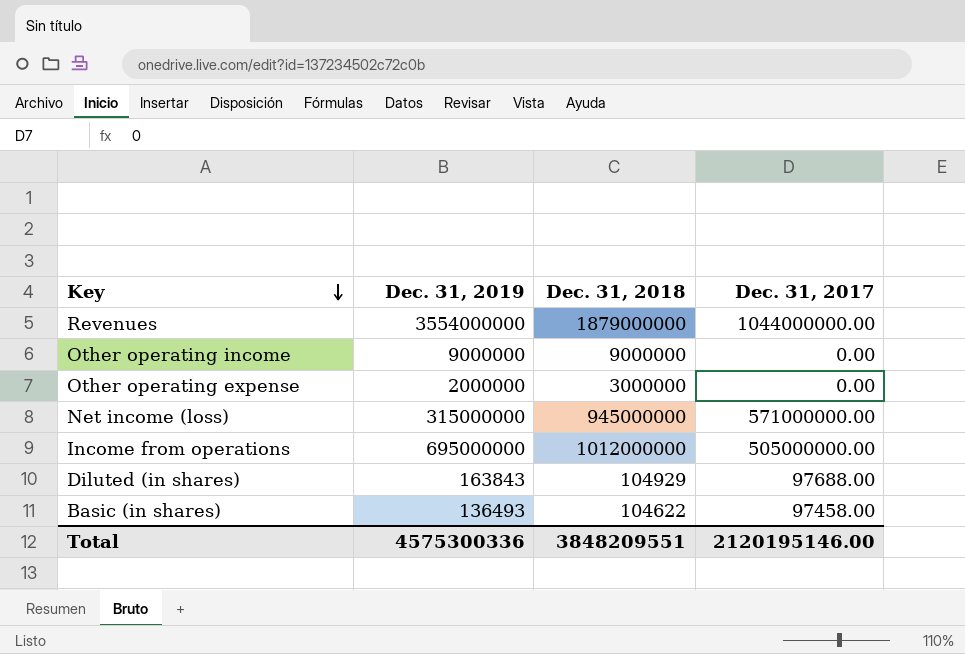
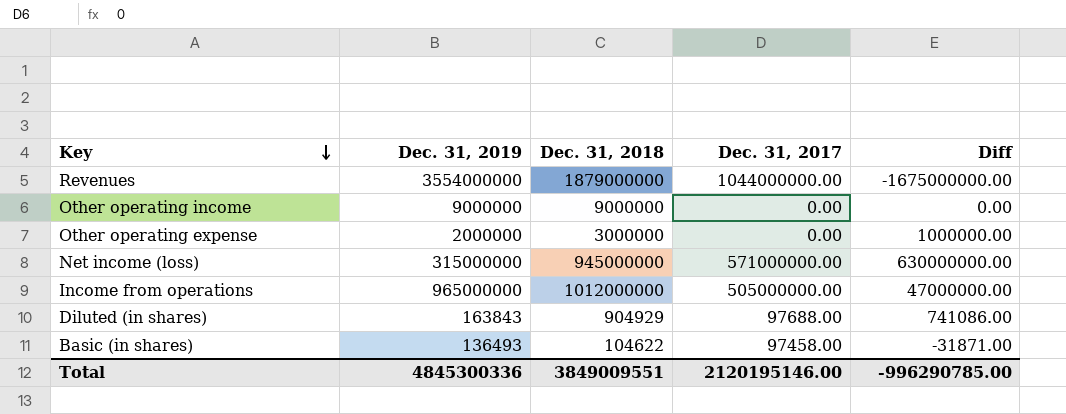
column Diff | formula: none -> [Dec. 31, 2018] - [Dec. 31, 2019]
Income from operations | Dec. 31, 2019: 695000000 -> 965000000
Diluted (in shares) | Dec. 31, 2018: 104929 -> 904929
Total | Dec. 31, 2019: 4575300336 -> 4845300336
Total | Dec. 31, 2018: 3848209551 -> 3849009551

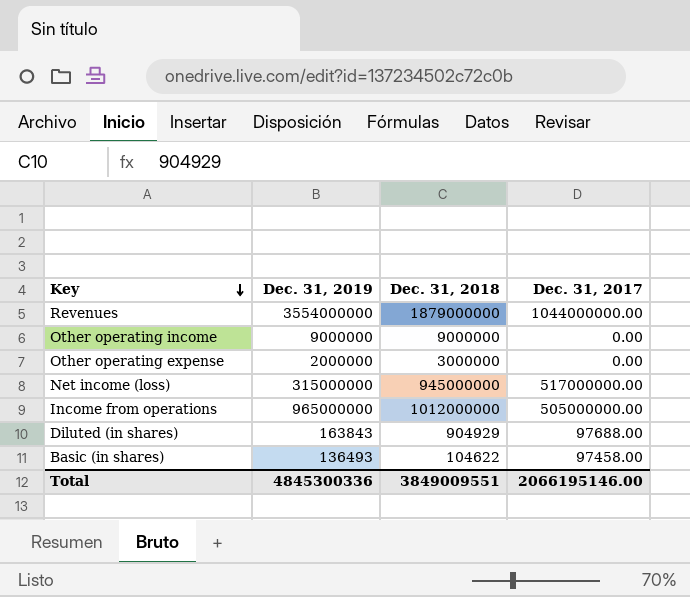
column Diff | formula: [Dec. 31, 2018] - [Dec. 31, 2019] -> none
Net income (loss) | Dec. 31, 2017: 571000000.00 -> 517000000.00
Total | Dec. 31, 2017: 2120195146.00 -> 2066195146.00

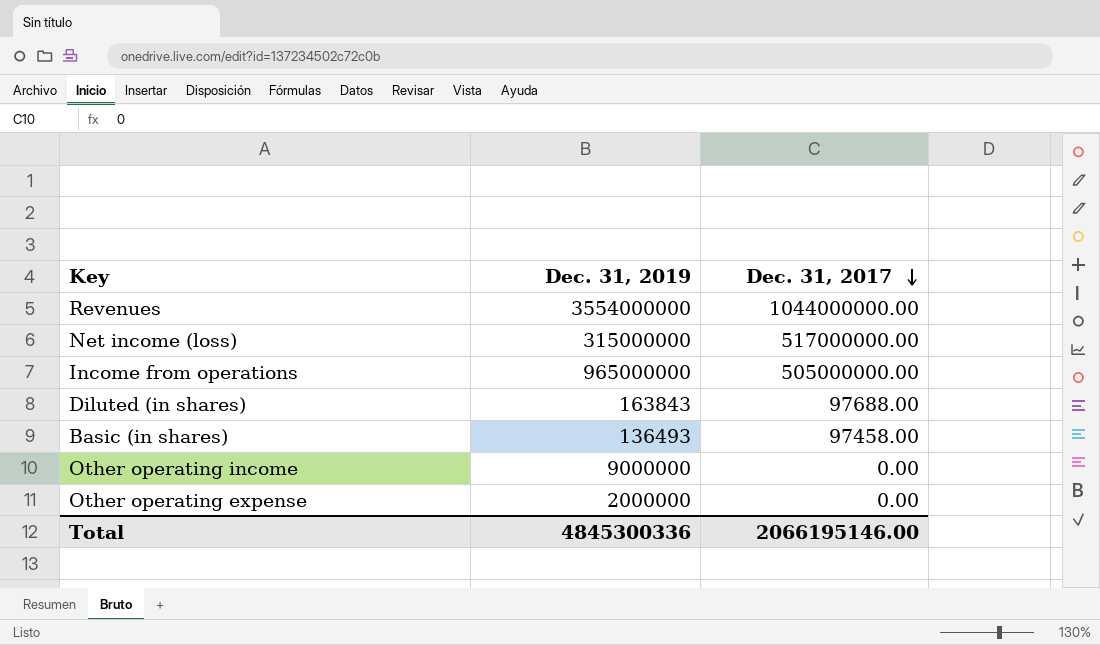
row order: Key descending -> Dec. 31, 2017 descending
column Dec. 31, 2018 | position: 3 -> none

